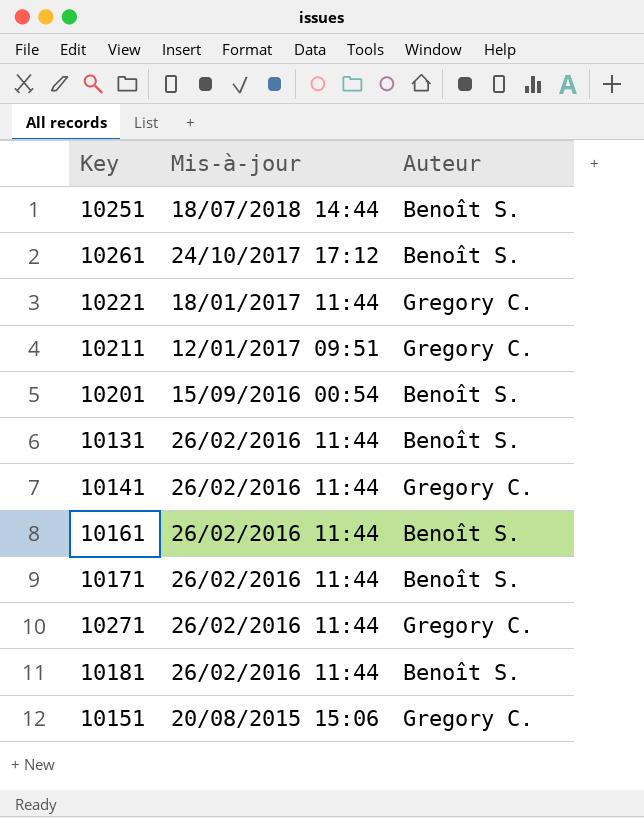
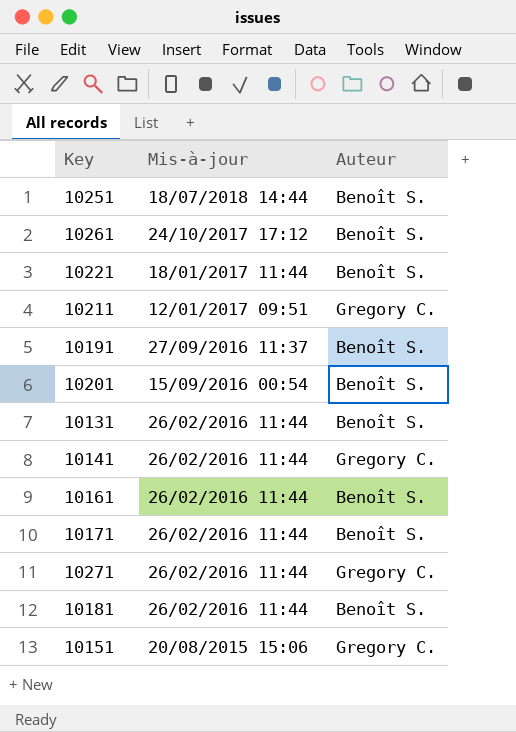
10221 | Auteur: Gregory C. -> Benoît S.
row 10191: none -> 27/09/2016 11:37 | Benoît S.

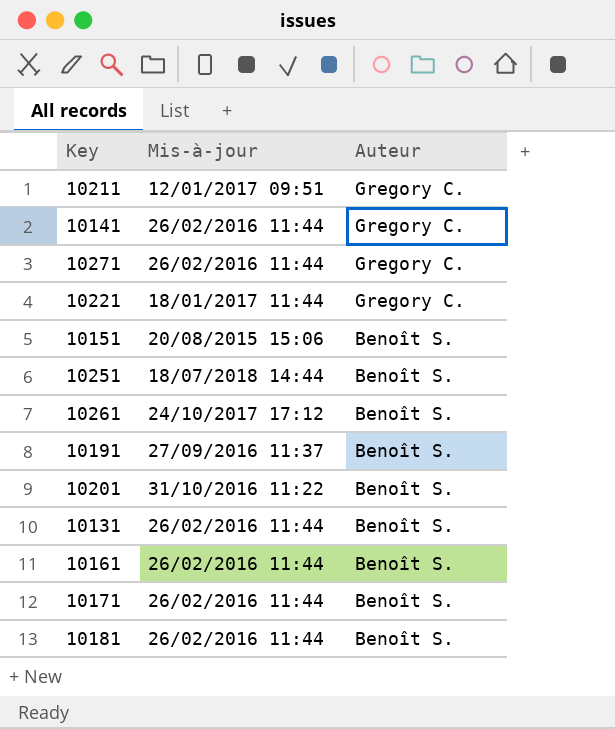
row order: Mis-à-jour descending -> Auteur descending
10221 | Auteur: Benoît S. -> Gregory C.
10151 | Auteur: Gregory C. -> Benoît S.
10201 | Mis-à-jour: 15/09/2016 00:54 -> 31/10/2016 11:22

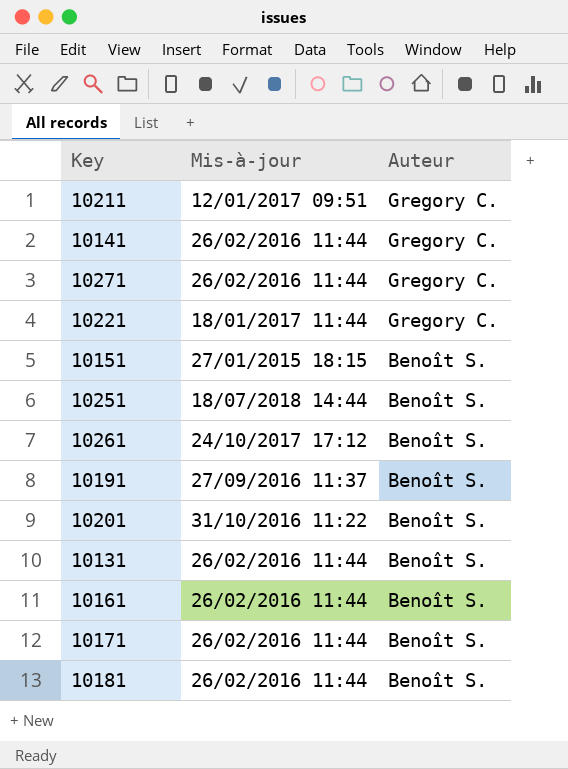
10151 | Mis-à-jour: 20/08/2015 15:06 -> 27/01/2015 18:15

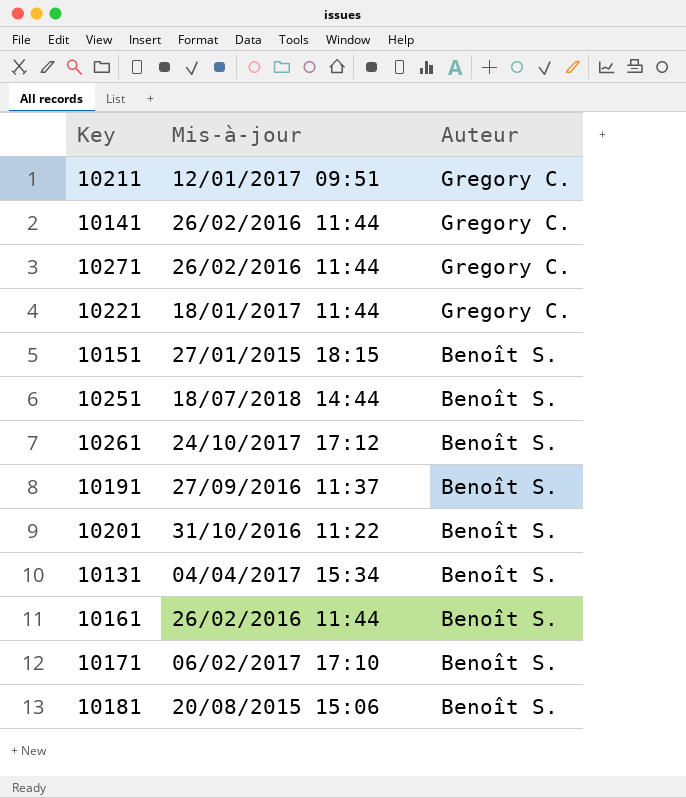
10131 | Mis-à-jour: 26/02/2016 11:44 -> 04/04/2017 15:34
10171 | Mis-à-jour: 26/02/2016 11:44 -> 06/02/2017 17:10
10181 | Mis-à-jour: 26/02/2016 11:44 -> 20/08/2015 15:06

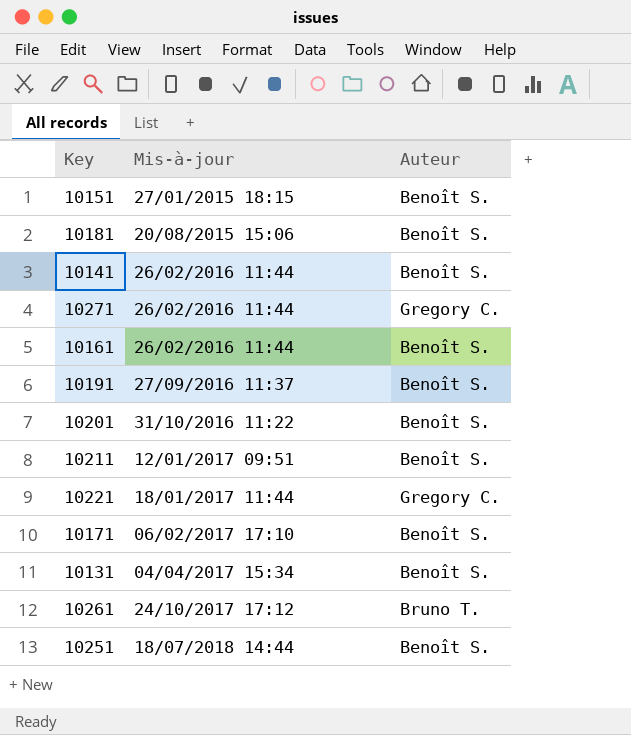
row order: Auteur descending -> Mis-à-jour ascending
10141 | Auteur: Gregory C. -> Benoît S.
10211 | Auteur: Gregory C. -> Benoît S.
10261 | Auteur: Benoît S. -> Bruno T.

